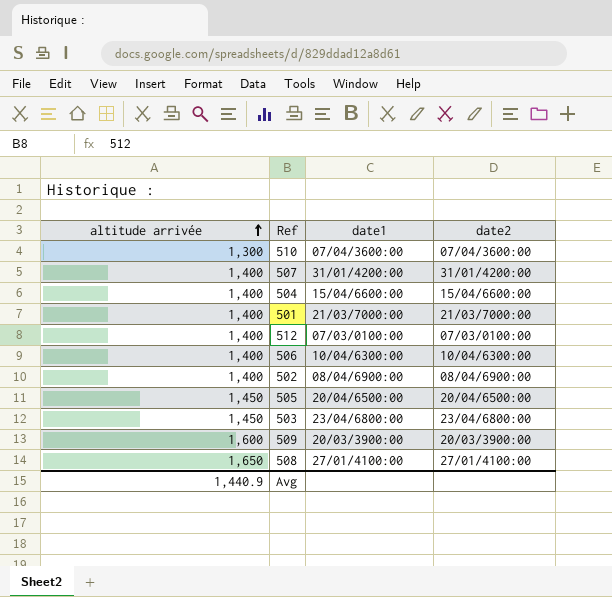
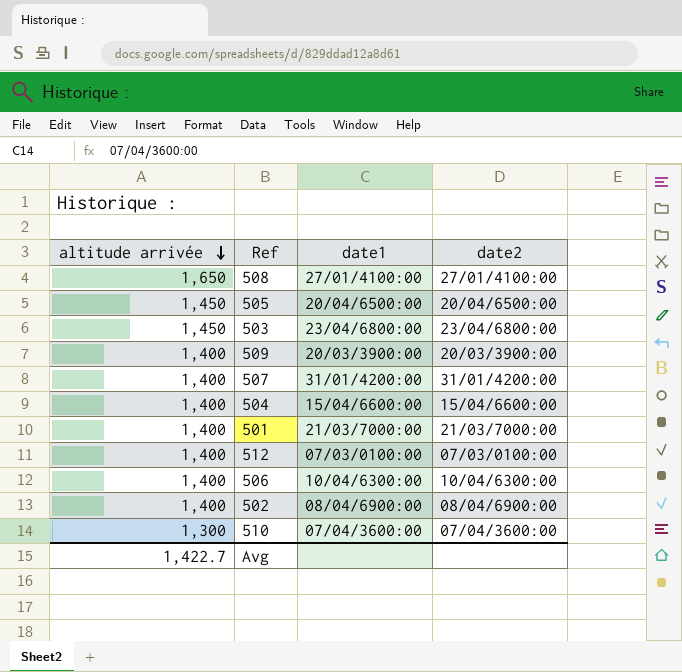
row order: altitude arrivée ascending -> altitude arrivée descending
509 | altitude arrivée: 1,600 -> 1,400
Avg | altitude arrivée: 1,440.9 -> 1,422.7

